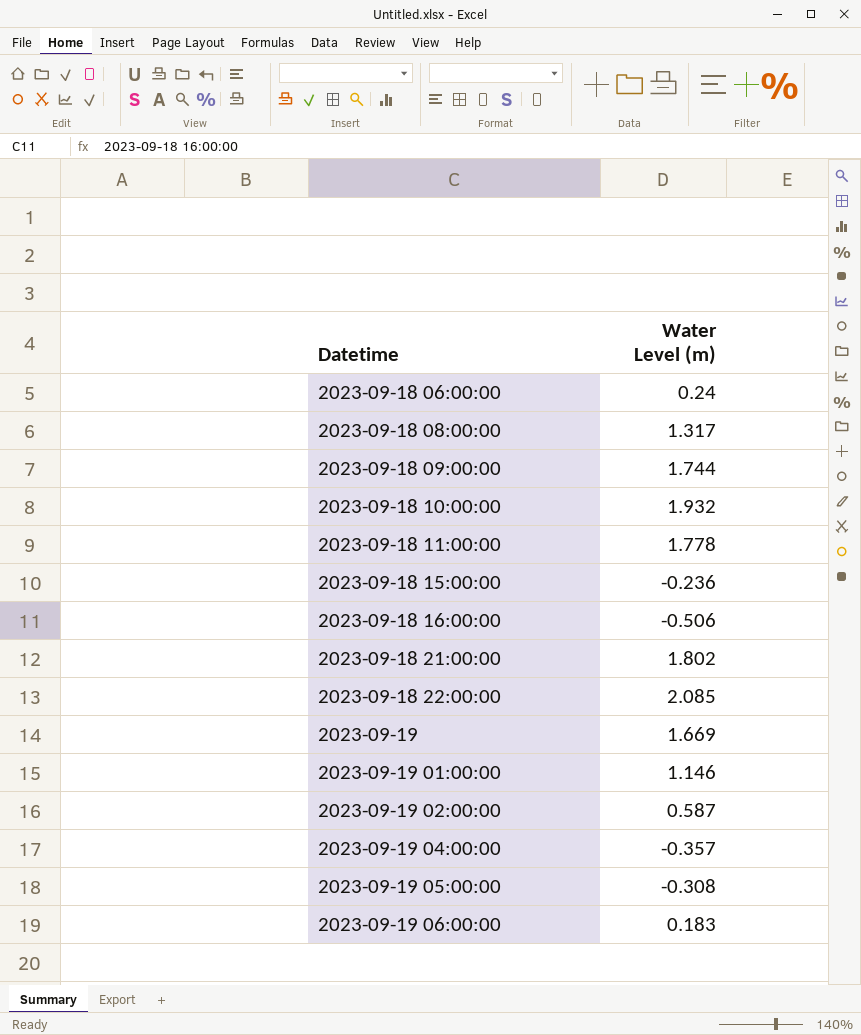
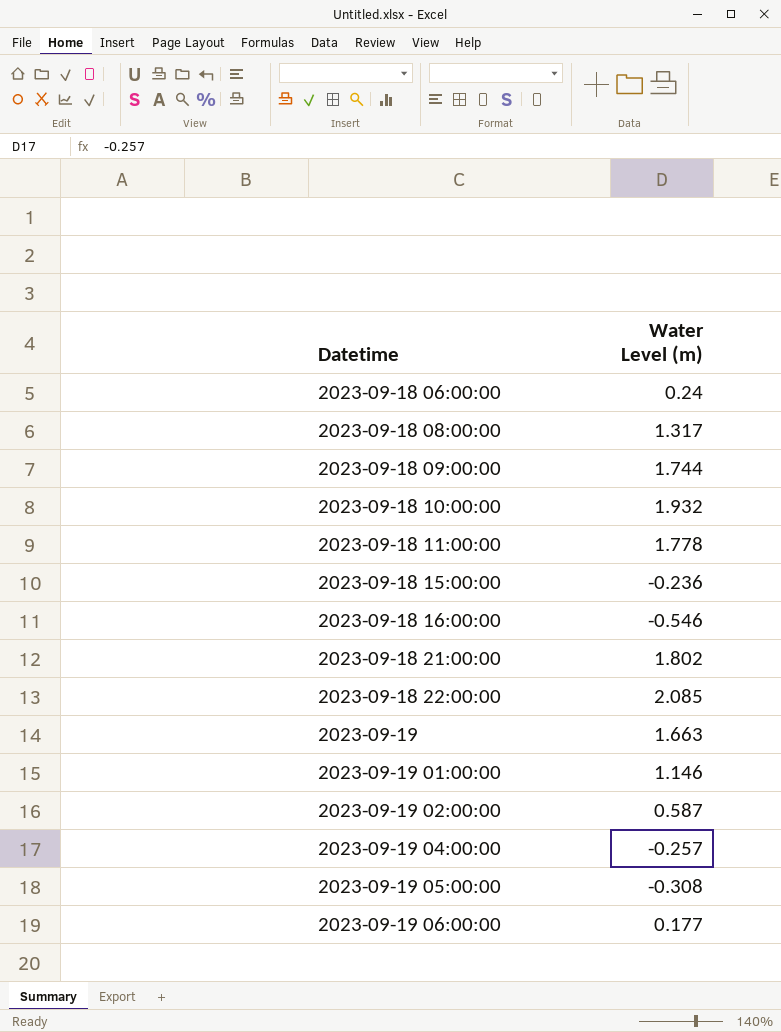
2023-09-18 16:00:00 | Water Level (m): -0.506 -> -0.546
2023-09-19 | Water Level (m): 1.669 -> 1.663
2023-09-19 04:00:00 | Water Level (m): -0.357 -> -0.257
2023-09-19 06:00:00 | Water Level (m): 0.183 -> 0.177

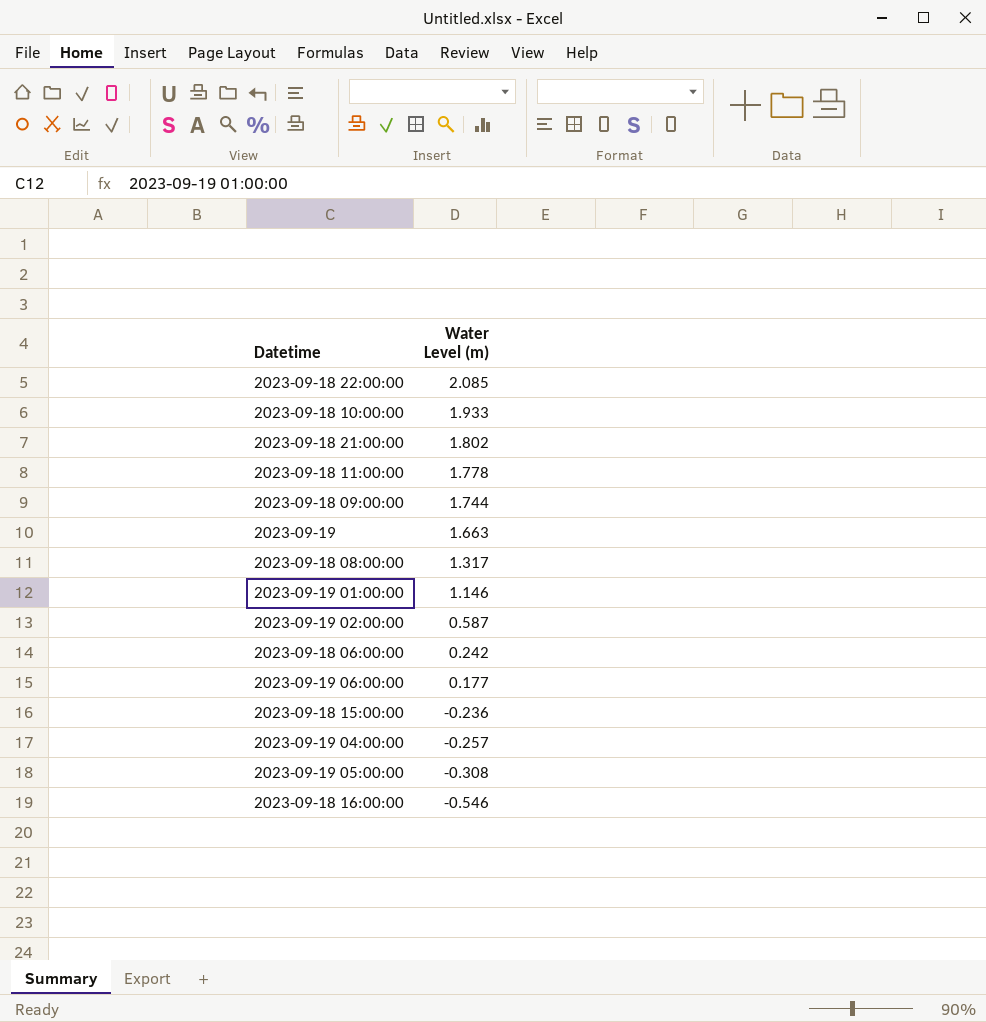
row order: Datetime ascending -> Water Level (m) descending
2023-09-18 10:00:00 | Water Level (m): 1.932 -> 1.933
2023-09-18 06:00:00 | Water Level (m): 0.24 -> 0.242

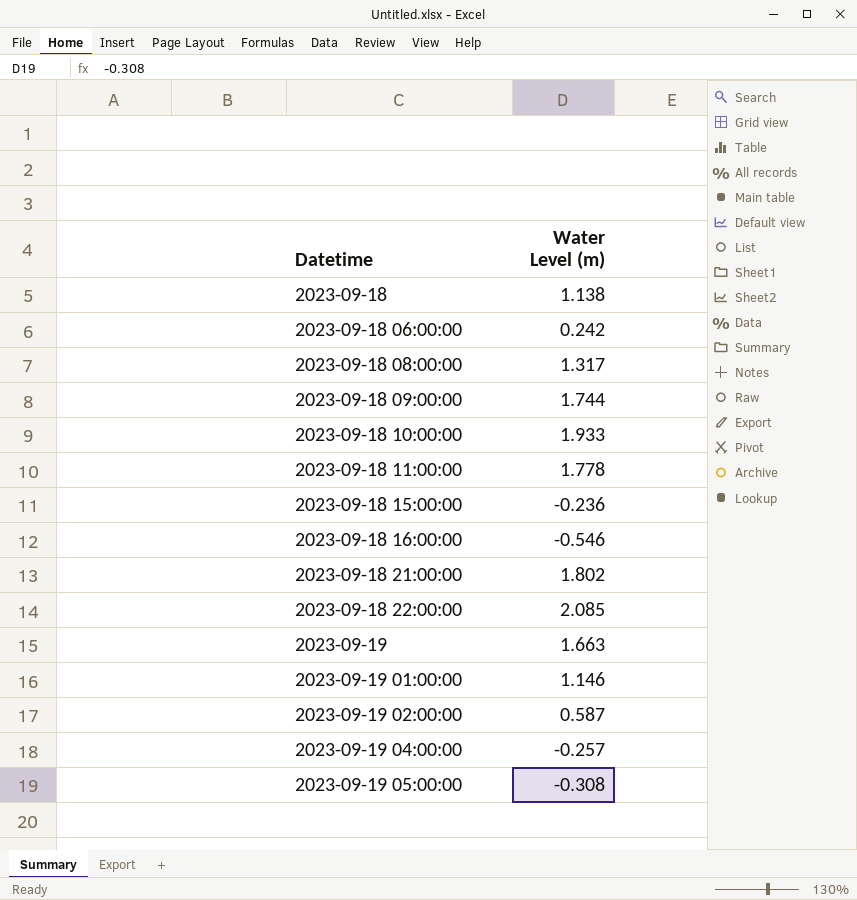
row order: Water Level (m) descending -> Datetime ascending
row 2023-09-19 06:00:00: 0.177 -> none
row 2023-09-18: none -> 1.138

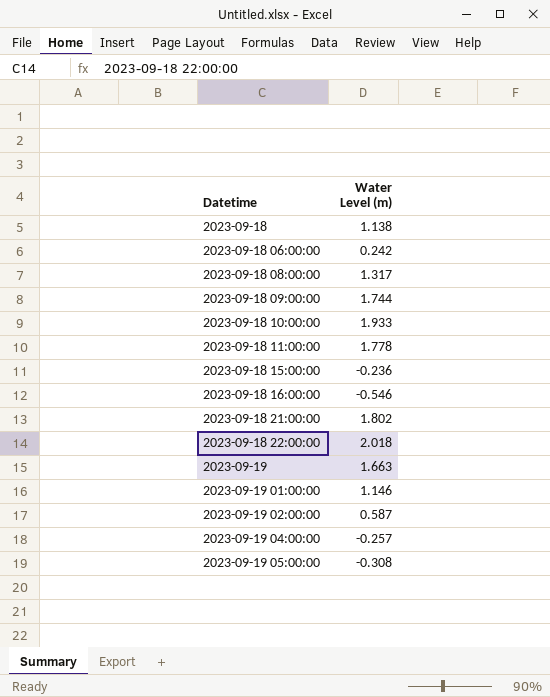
2023-09-18 22:00:00 | Water Level (m): 2.085 -> 2.018

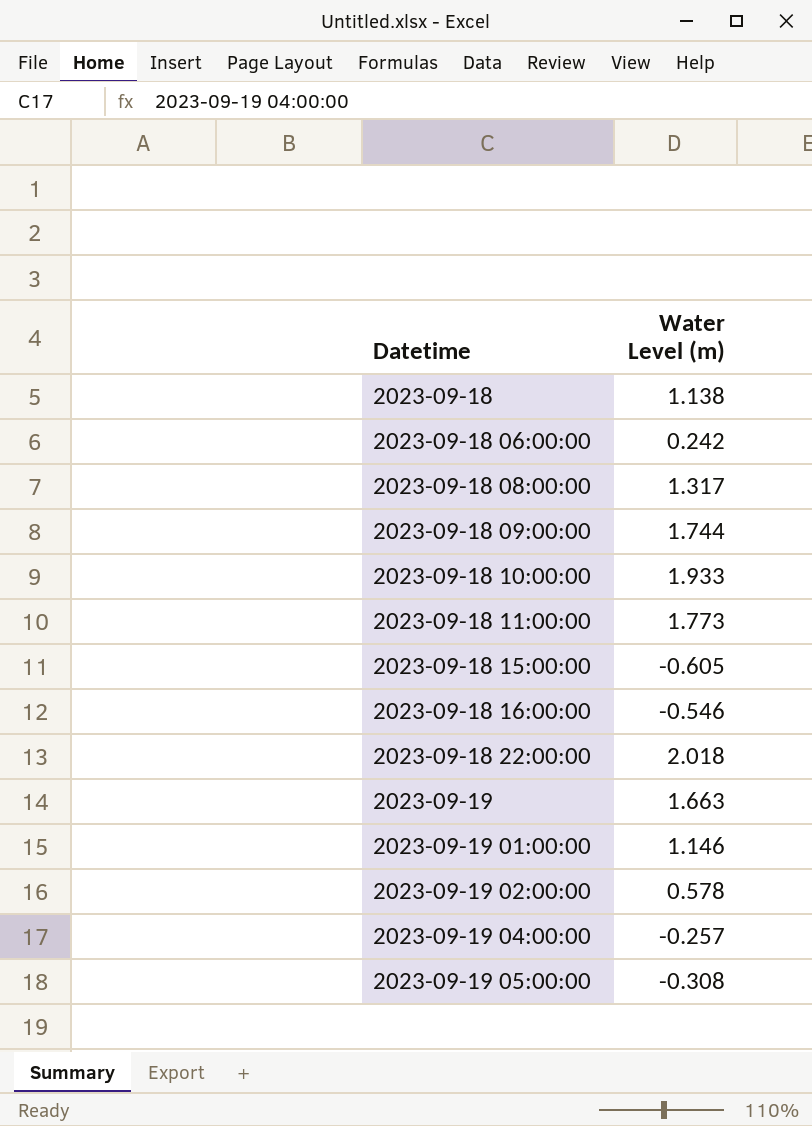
row 2023-09-18 21:00:00: 1.802 -> none
2023-09-18 11:00:00 | Water Level (m): 1.778 -> 1.773
2023-09-18 15:00:00 | Water Level (m): -0.236 -> -0.605
2023-09-19 02:00:00 | Water Level (m): 0.587 -> 0.578

